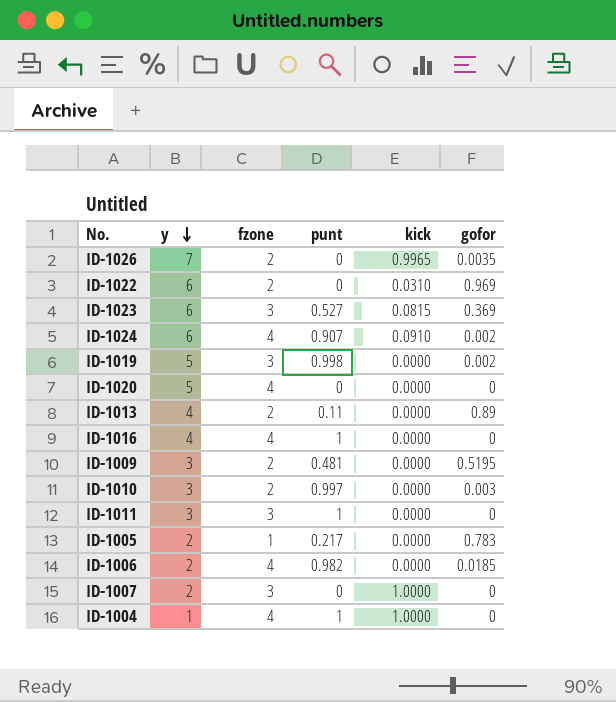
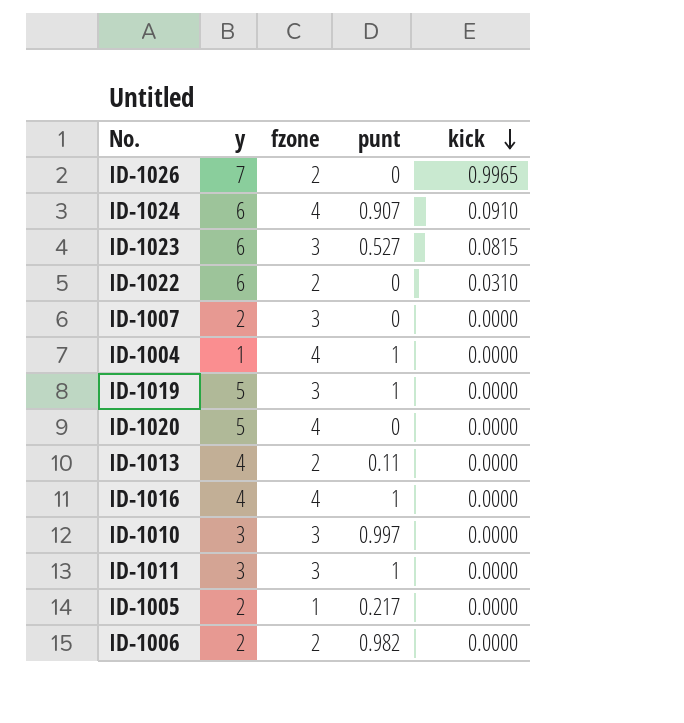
row order: y descending -> kick descending
column gofor | position: 6 -> none
row ID-1009: 3 | 2 | 0.481 | 0.0000 | 0.5195 -> none
ID-1007 | kick: 1.0000 -> 0.0000
ID-1004 | kick: 1.0000 -> 0.0000
ID-1019 | punt: 0.998 -> 1
ID-1010 | fzone: 2 -> 3
ID-1006 | fzone: 4 -> 2

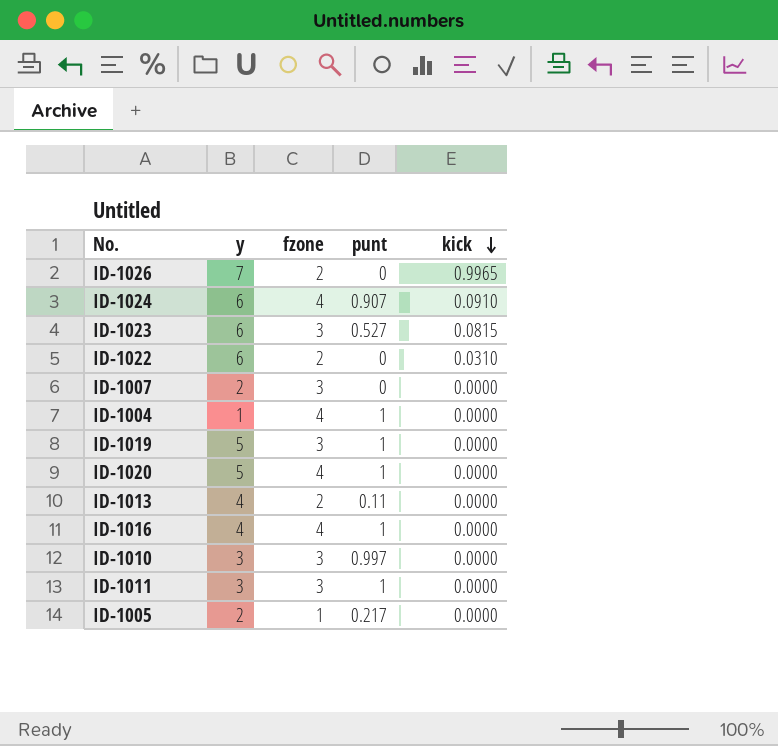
row ID-1006: 2 | 2 | 0.982 | 0.0000 -> none
ID-1020 | punt: 0 -> 1

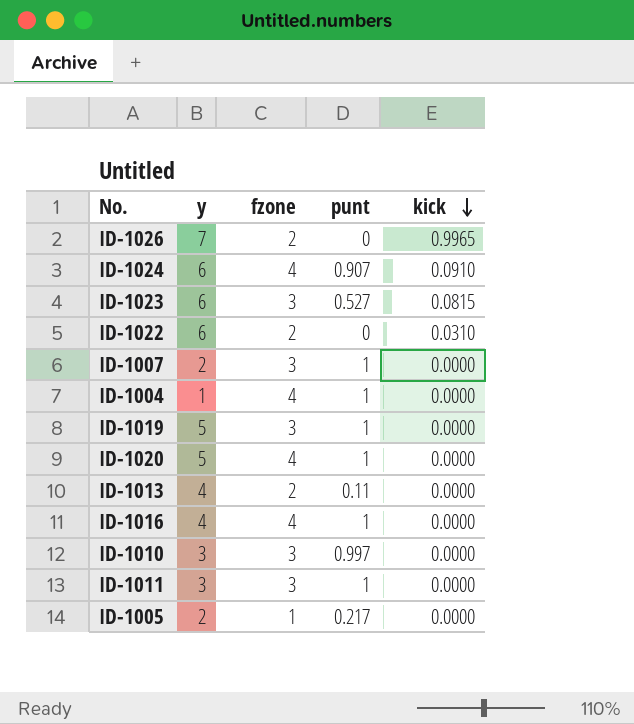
ID-1007 | punt: 0 -> 1

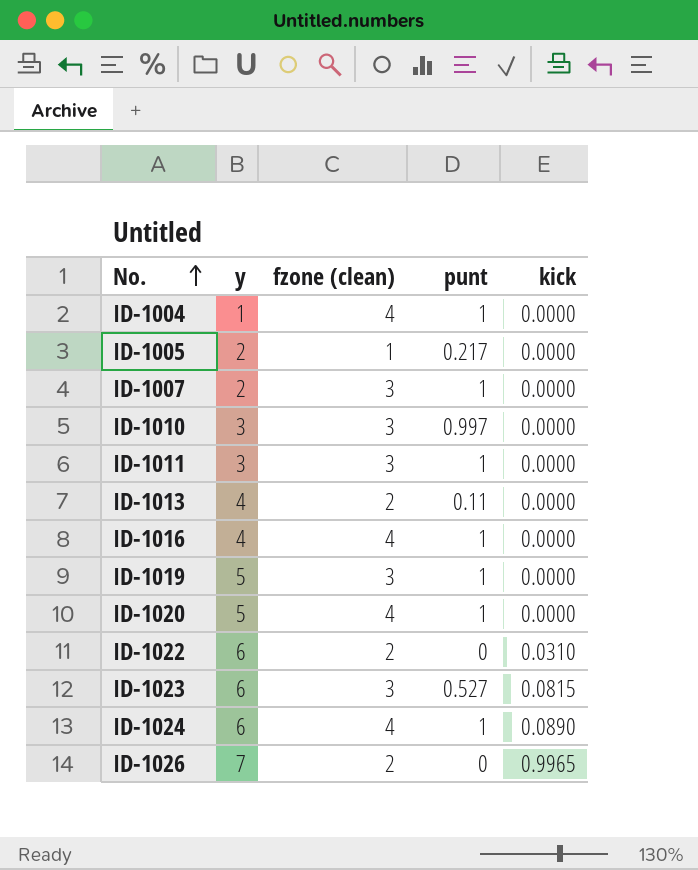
row order: kick descending -> No. ascending
column name: fzone -> fzone (clean)
ID-1024 | punt: 0.907 -> 1
ID-1024 | kick: 0.0910 -> 0.0890

